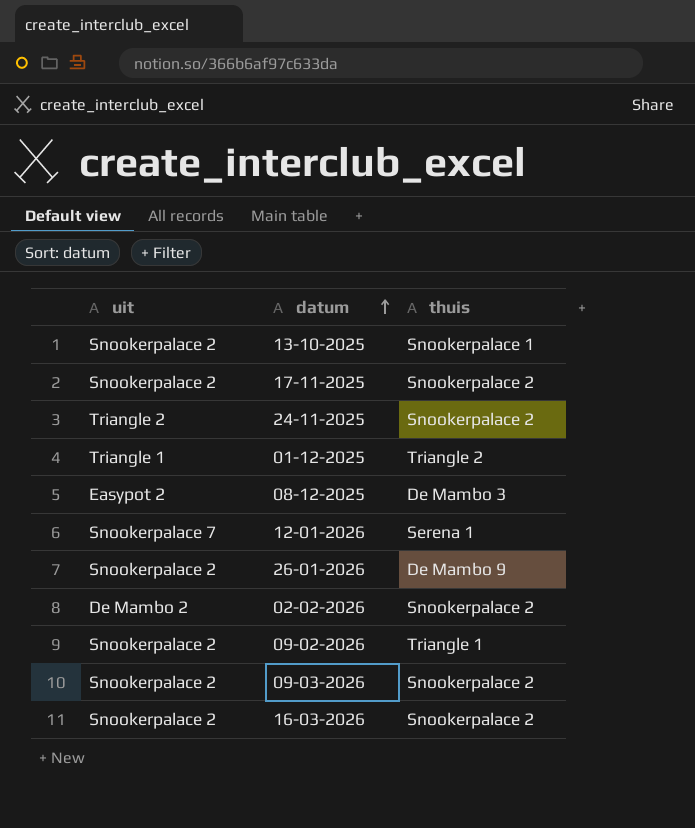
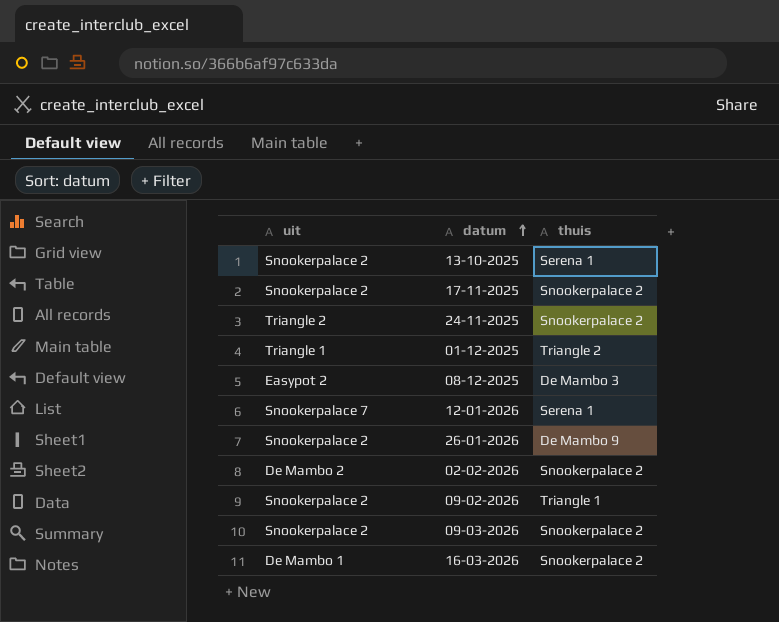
13-10-2025 | thuis: Snookerpalace 1 -> Serena 1
16-03-2026 | uit: Snookerpalace 2 -> De Mambo 1

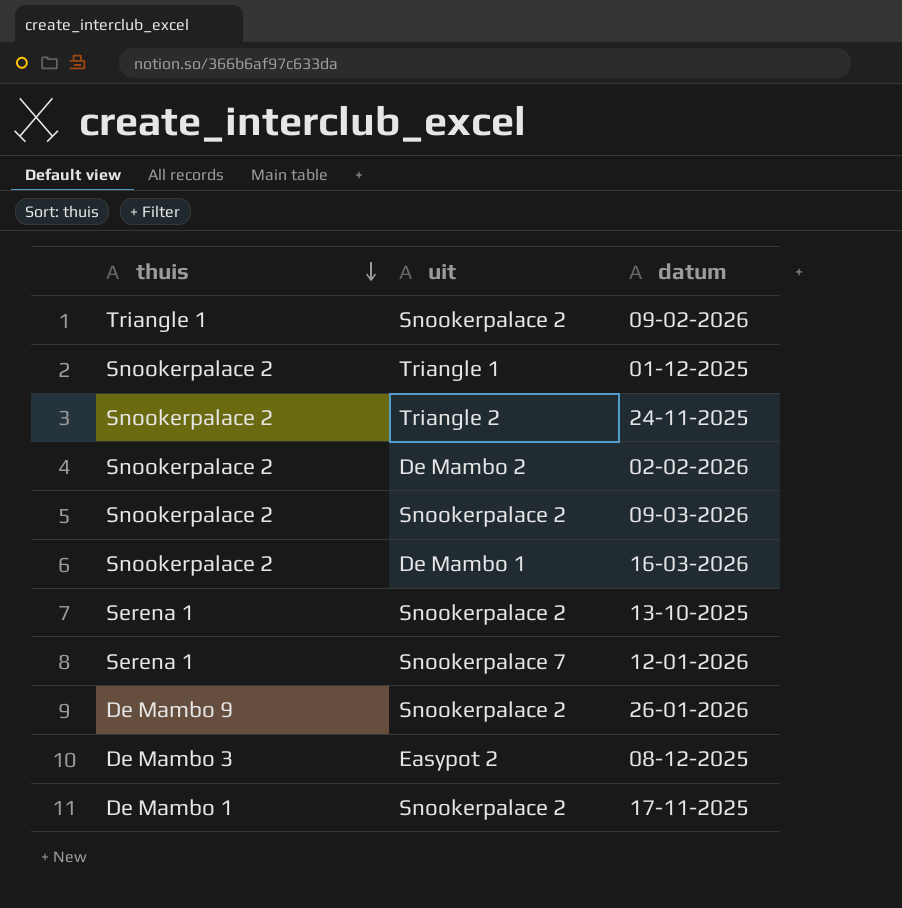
row order: datum ascending -> thuis descending
column thuis | position: 3 -> 1
01-12-2025 | thuis: Triangle 2 -> Snookerpalace 2
17-11-2025 | thuis: Snookerpalace 2 -> De Mambo 1

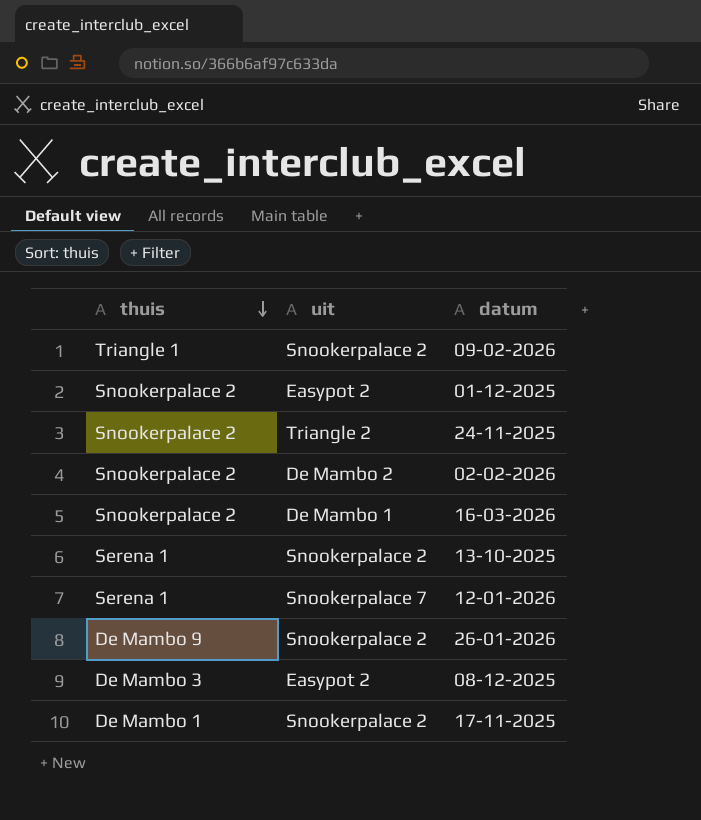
row 09-03-2026: Snookerpalace 2 | Snookerpalace 2 -> none
01-12-2025 | uit: Triangle 1 -> Easypot 2

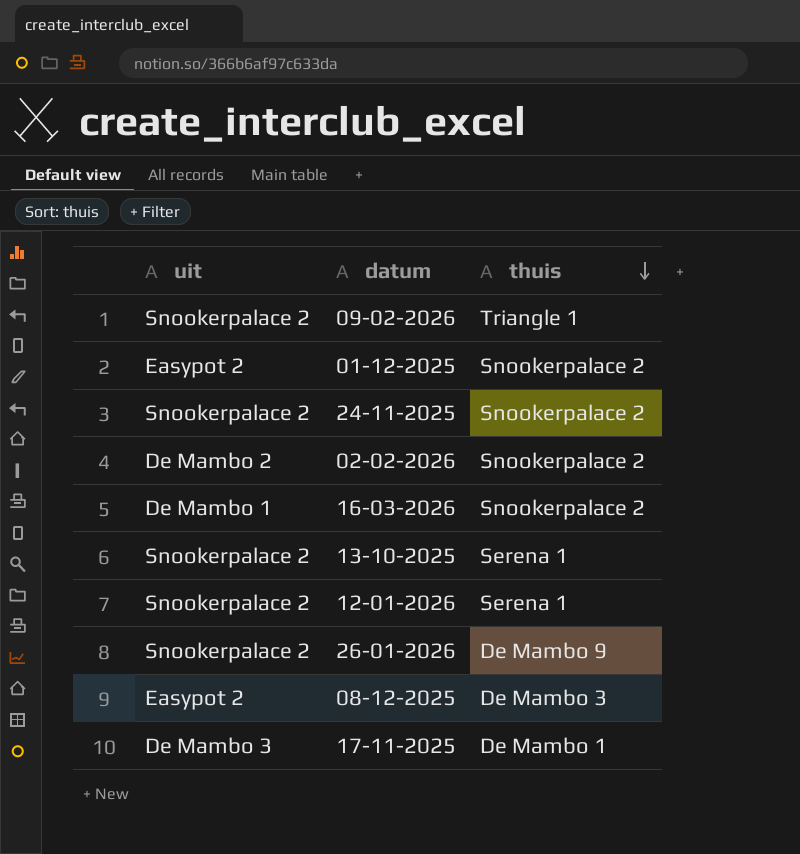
column thuis | position: 1 -> 3
24-11-2025 | uit: Triangle 2 -> Snookerpalace 2
12-01-2026 | uit: Snookerpalace 7 -> Snookerpalace 2
17-11-2025 | uit: Snookerpalace 2 -> De Mambo 3

